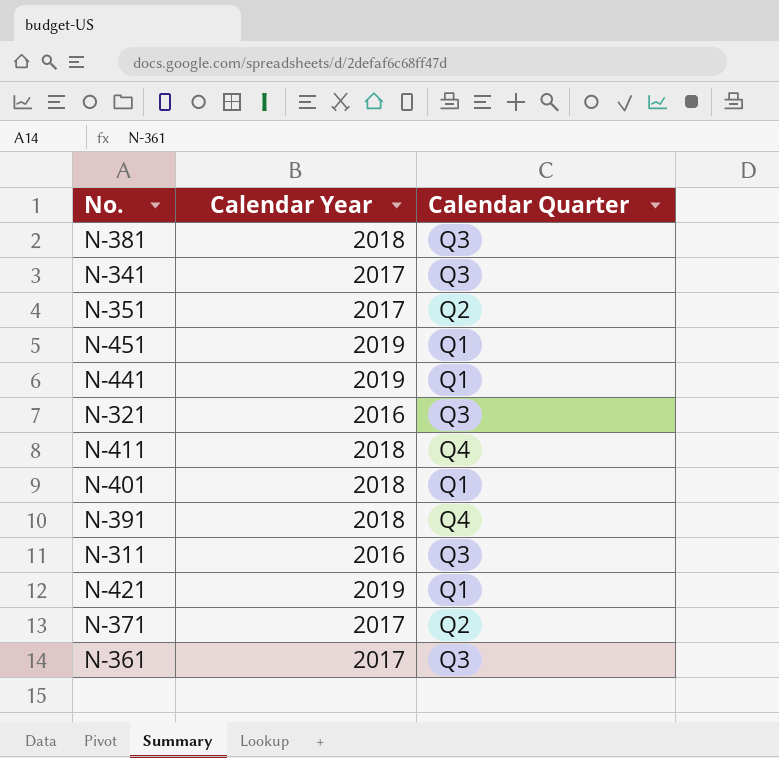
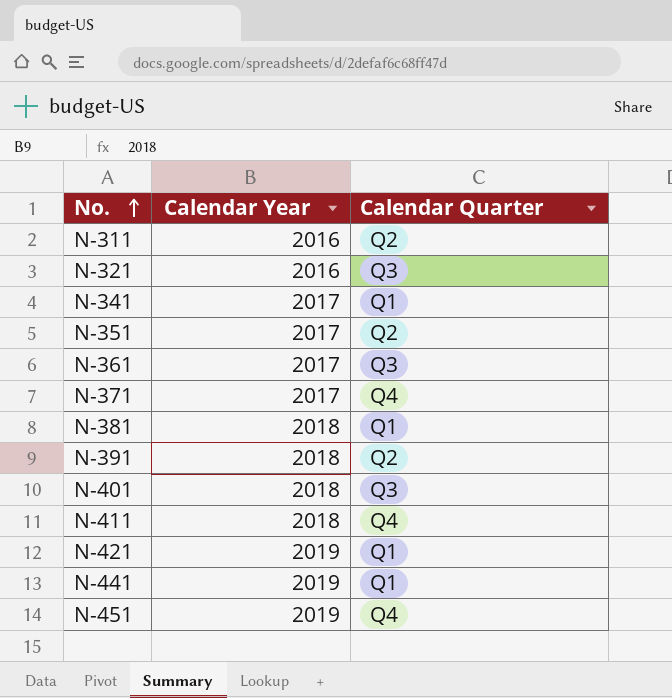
row order: none -> No. ascending
N-311 | Calendar Quarter: Q3 -> Q2
N-341 | Calendar Quarter: Q3 -> Q1
N-371 | Calendar Quarter: Q2 -> Q4
N-381 | Calendar Quarter: Q3 -> Q1
N-391 | Calendar Quarter: Q4 -> Q2
N-401 | Calendar Quarter: Q1 -> Q3
N-451 | Calendar Quarter: Q1 -> Q4

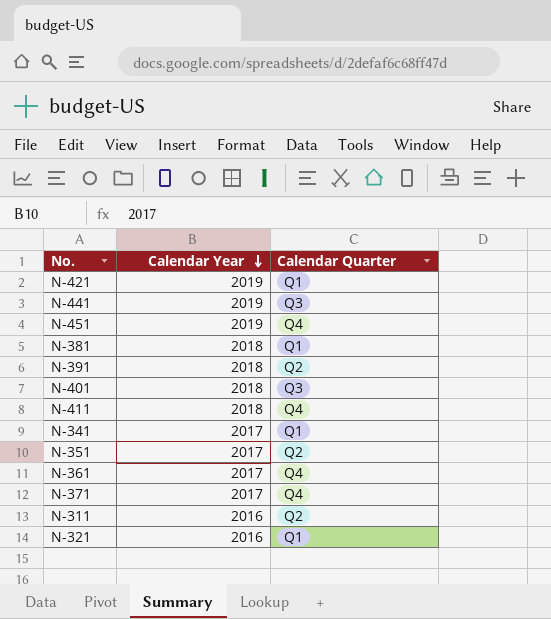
row order: No. ascending -> Calendar Year descending
N-441 | Calendar Quarter: Q1 -> Q3
N-361 | Calendar Quarter: Q3 -> Q4
N-321 | Calendar Quarter: Q3 -> Q1

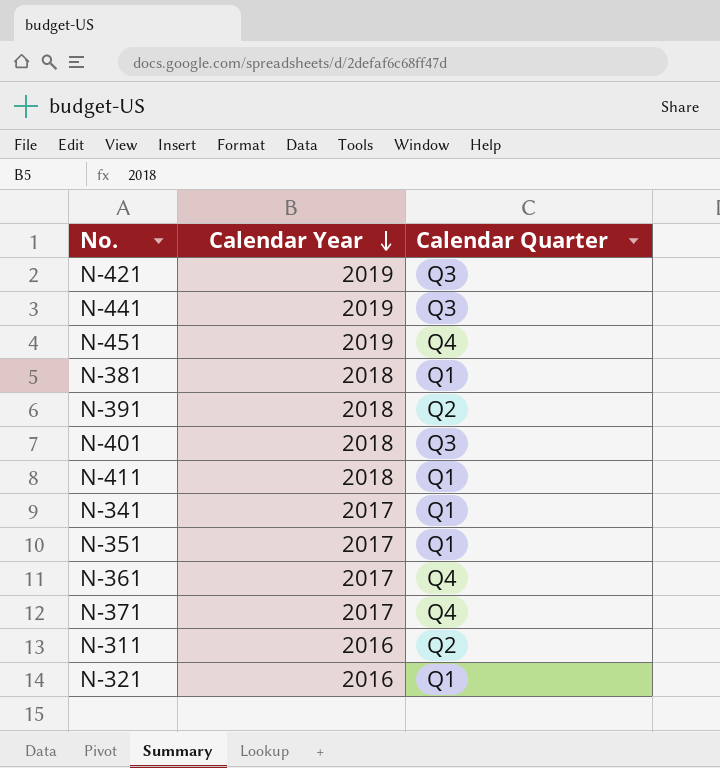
N-421 | Calendar Quarter: Q1 -> Q3
N-411 | Calendar Quarter: Q4 -> Q1
N-351 | Calendar Quarter: Q2 -> Q1

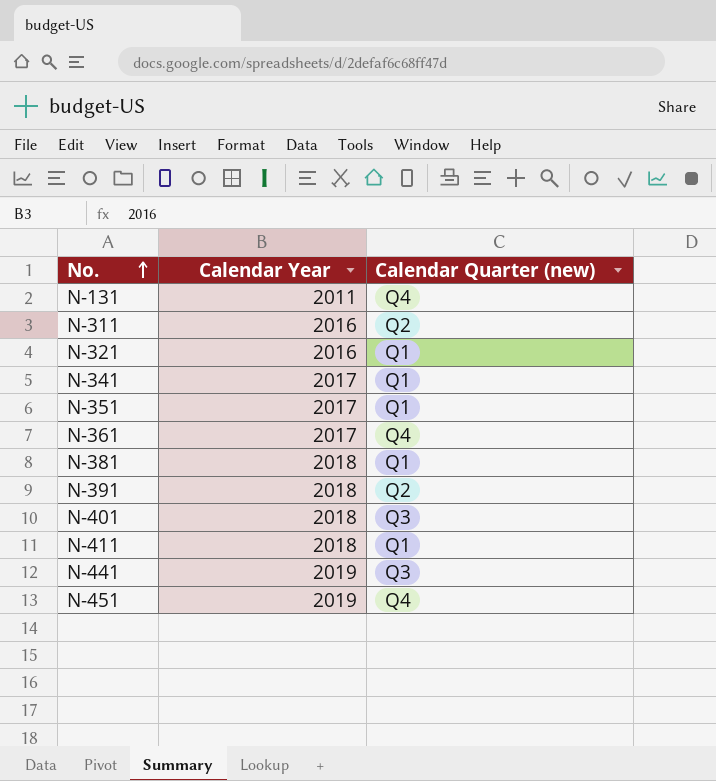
row order: Calendar Year descending -> No. ascending
column name: Calendar Quarter -> Calendar Quarter (new)
row N-421: 2019 | Q3 -> none
row N-371: 2017 | Q4 -> none
row N-131: none -> 2011 | Q4

